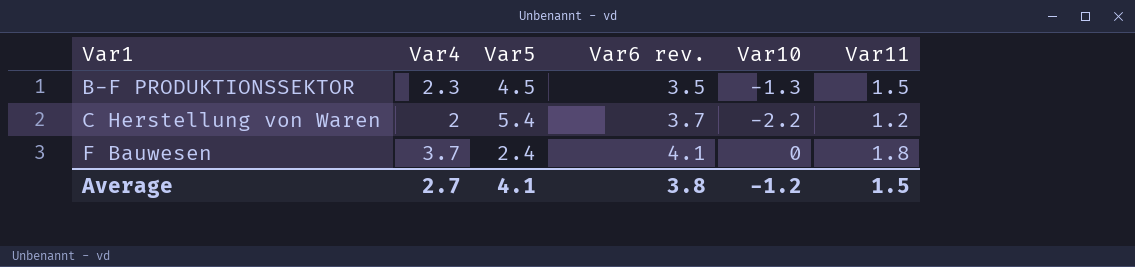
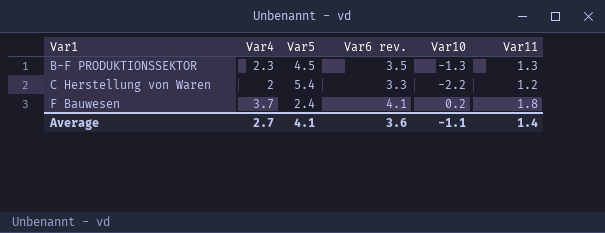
B-F PRODUKTIONSSEKTOR | Var11: 1.5 -> 1.3
C Herstellung von Waren | Var6 rev.: 3.7 -> 3.3
F Bauwesen | Var10: 0 -> 0.2
Average | Var6 rev.: 3.8 -> 3.6
Average | Var10: -1.2 -> -1.1
Average | Var11: 1.5 -> 1.4

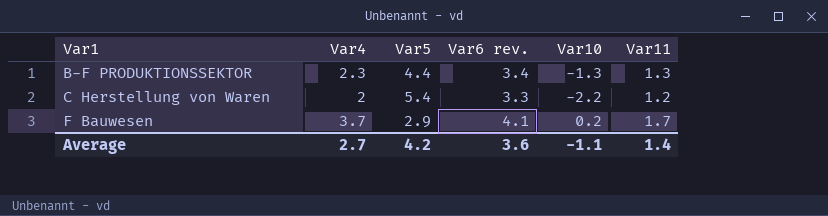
B-F PRODUKTIONSSEKTOR | Var5: 4.5 -> 4.4
B-F PRODUKTIONSSEKTOR | Var6 rev.: 3.5 -> 3.4
F Bauwesen | Var5: 2.4 -> 2.9
F Bauwesen | Var11: 1.8 -> 1.7
Average | Var5: 4.1 -> 4.2

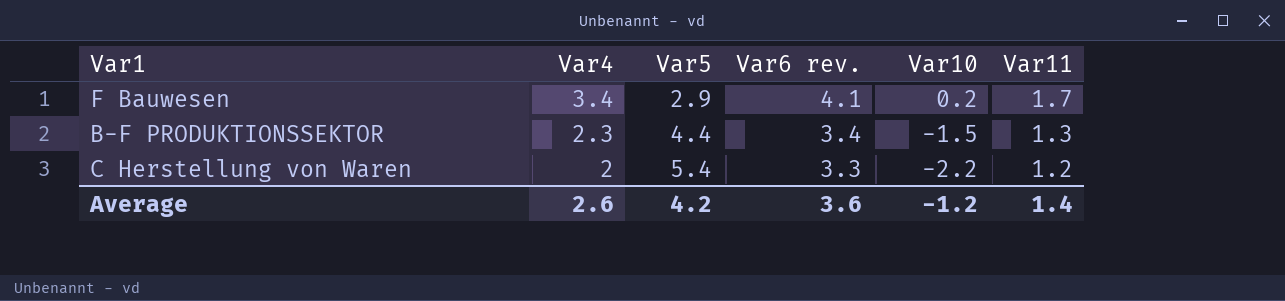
row order: Var1 ascending -> Var4 descending
F Bauwesen | Var4: 3.7 -> 3.4
B-F PRODUKTIONSSEKTOR | Var10: -1.3 -> -1.5
Average | Var4: 2.7 -> 2.6
Average | Var10: -1.1 -> -1.2

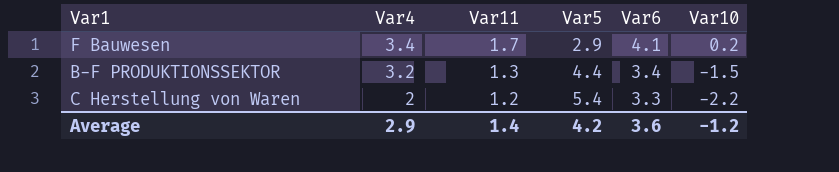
column Var11 | position: 6 -> 3
column name: Var6 rev. -> Var6
B-F PRODUKTIONSSEKTOR | Var4: 2.3 -> 3.2
Average | Var4: 2.6 -> 2.9

